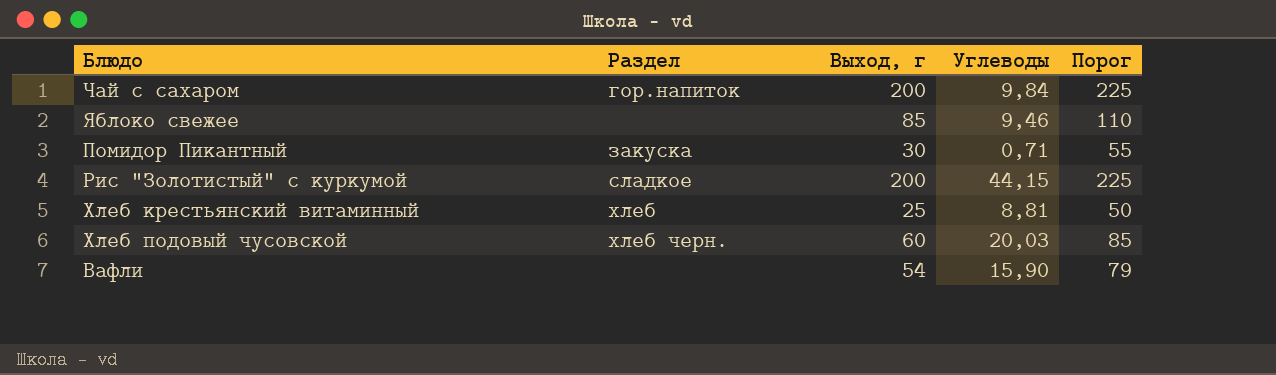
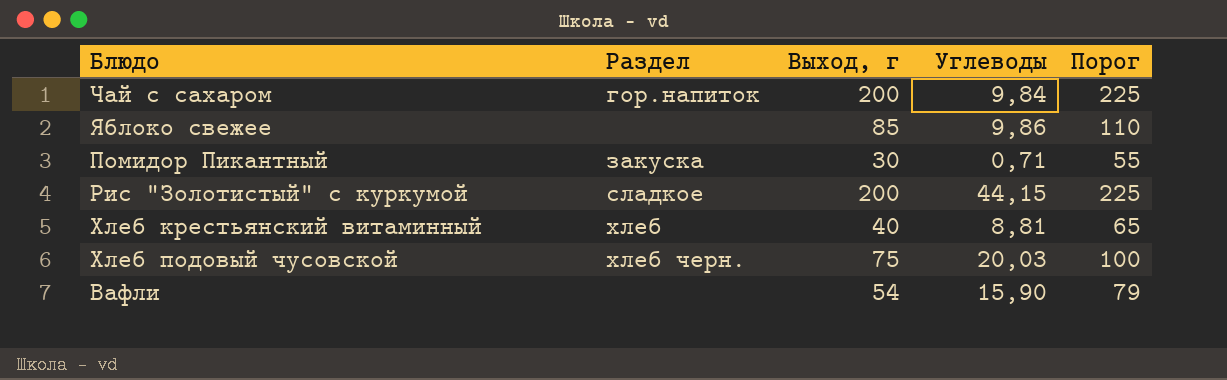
Яблоко свежее | Углеводы: 9,46 -> 9,86
Хлеб крестьянский витаминный | Выход, г: 25 -> 40
Хлеб крестьянский витаминный | Порог: 50 -> 65
Хлеб подовый чусовской | Выход, г: 60 -> 75
Хлеб подовый чусовской | Порог: 85 -> 100

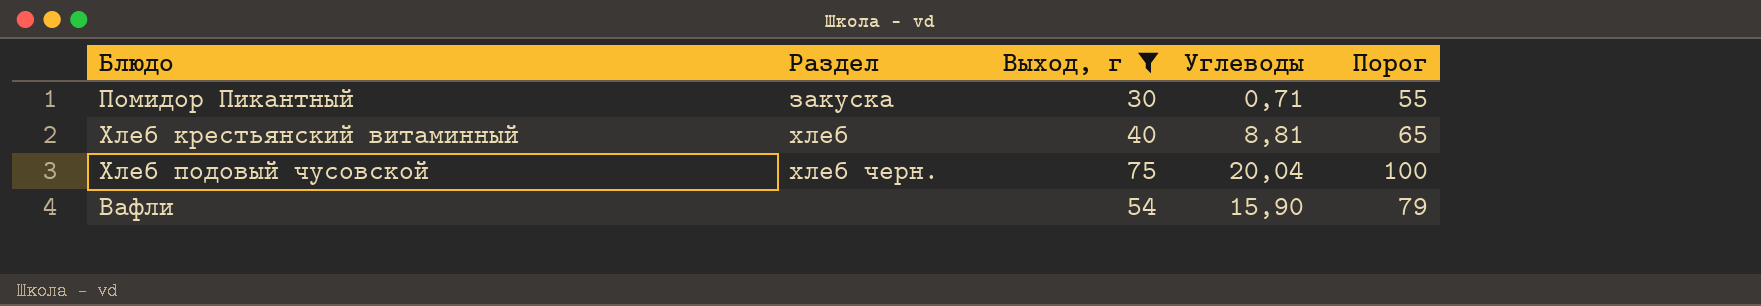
filter: none -> Выход, г <= 75
Хлеб подовый чусовской | Углеводы: 20,03 -> 20,04

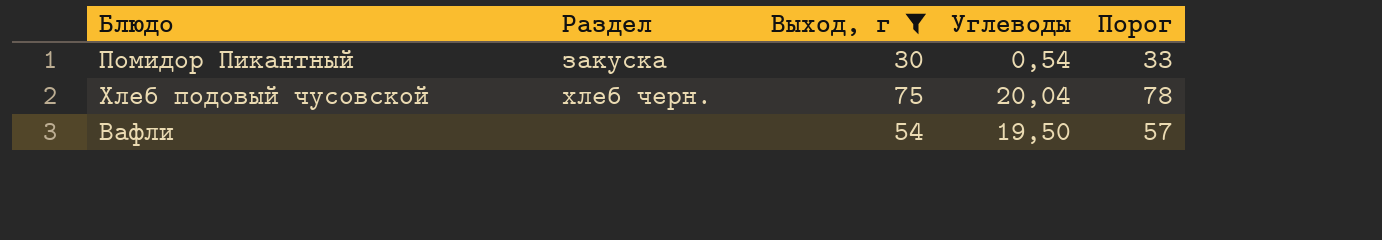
column Порог | formula: [Выход, г] + 25 -> [Выход, г] + 3
row Хлеб крестьянский витаминный: хлеб | 40 | 8,81 | 65 -> none
Помидор Пикантный | Углеводы: 0,71 -> 0,54
Вафли | Углеводы: 15,90 -> 19,50

